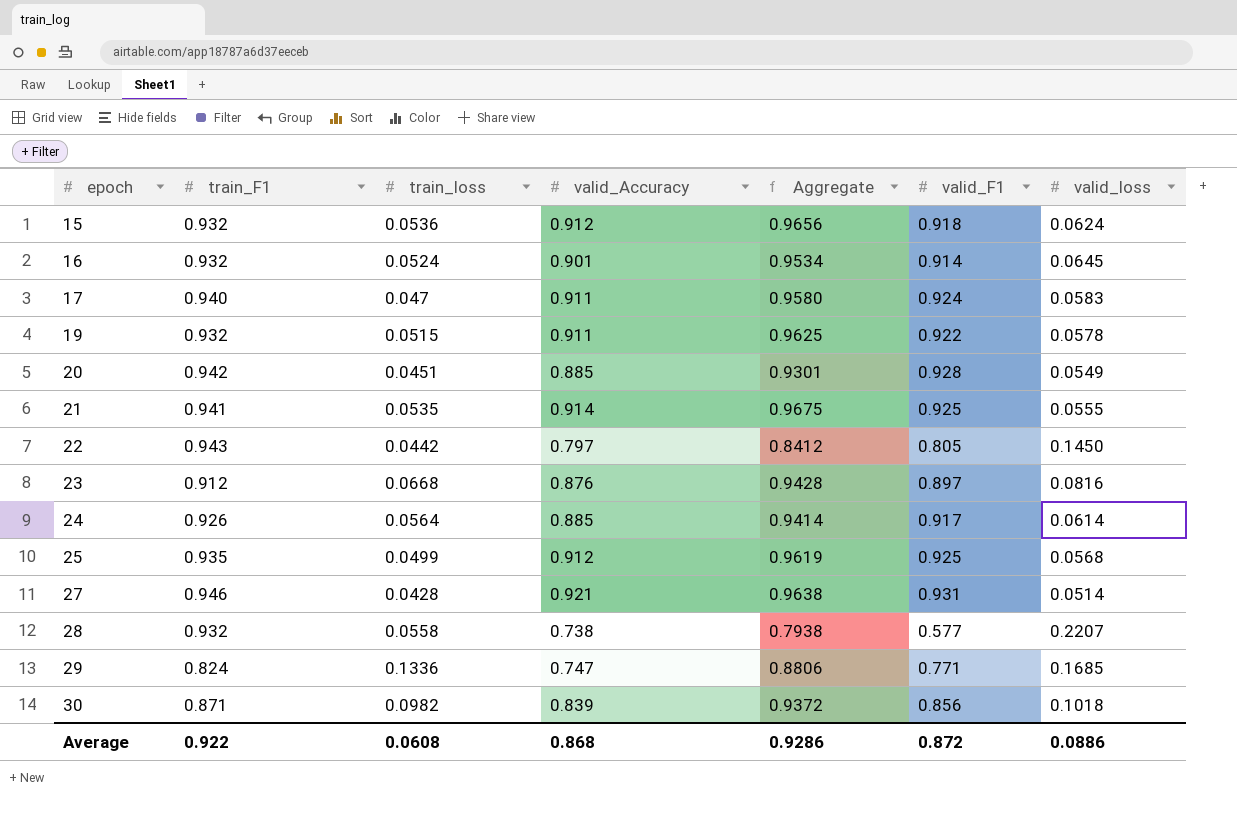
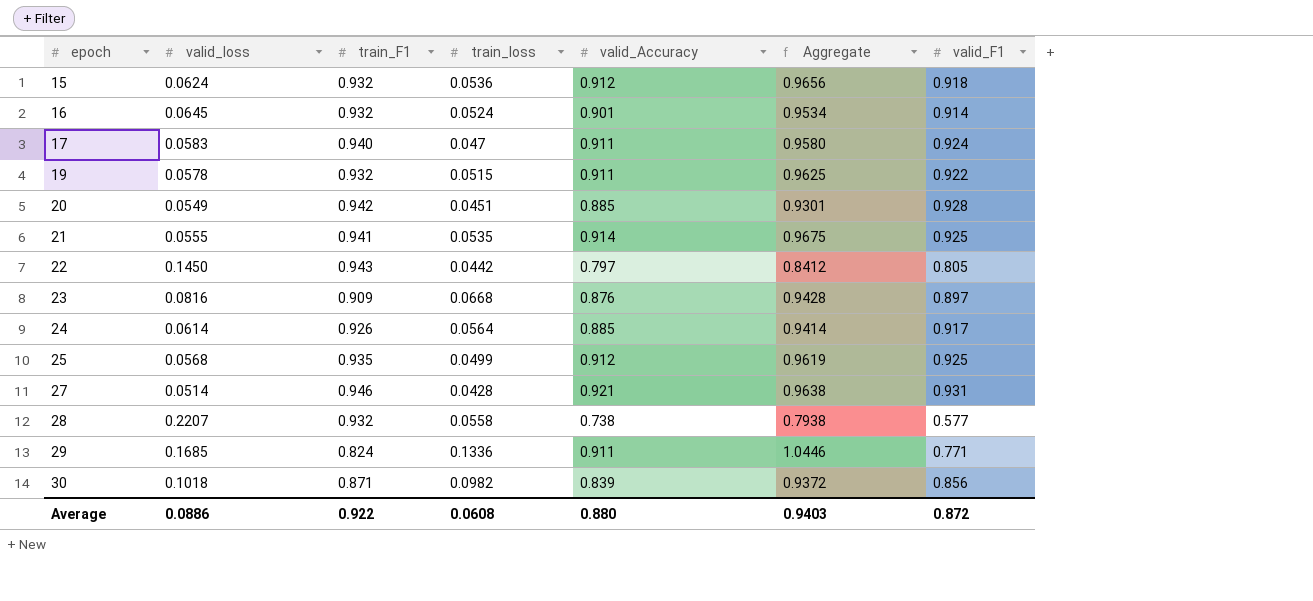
column valid_loss | position: 7 -> 2
23 | train_F1: 0.912 -> 0.909
29 | valid_Accuracy: 0.747 -> 0.911
29 | Aggregate: 0.8806 -> 1.0446
Average | valid_Accuracy: 0.868 -> 0.880
Average | Aggregate: 0.9286 -> 0.9403

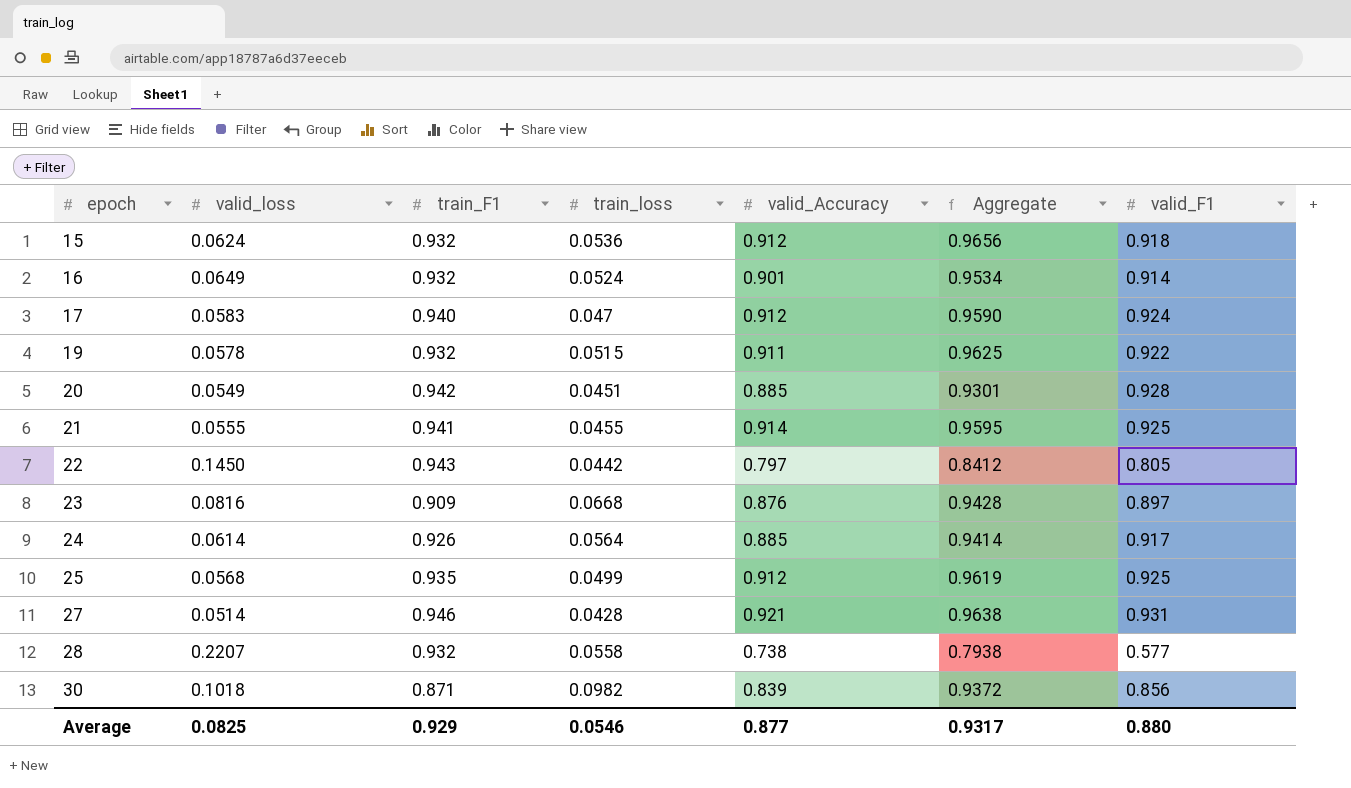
row 29: 0.1685 | 0.824 | 0.1336 | 0.911 | 1.0446 | 0.771 -> none
16 | valid_loss: 0.0645 -> 0.0649
17 | valid_Accuracy: 0.911 -> 0.912
17 | Aggregate: 0.9580 -> 0.9590
21 | train_loss: 0.0535 -> 0.0455
21 | Aggregate: 0.9675 -> 0.9595
Average | valid_loss: 0.0886 -> 0.0825
Average | train_F1: 0.922 -> 0.929
Average | train_loss: 0.0608 -> 0.0546
Average | valid_Accuracy: 0.880 -> 0.877
Average | Aggregate: 0.9403 -> 0.9317
Average | valid_F1: 0.872 -> 0.880

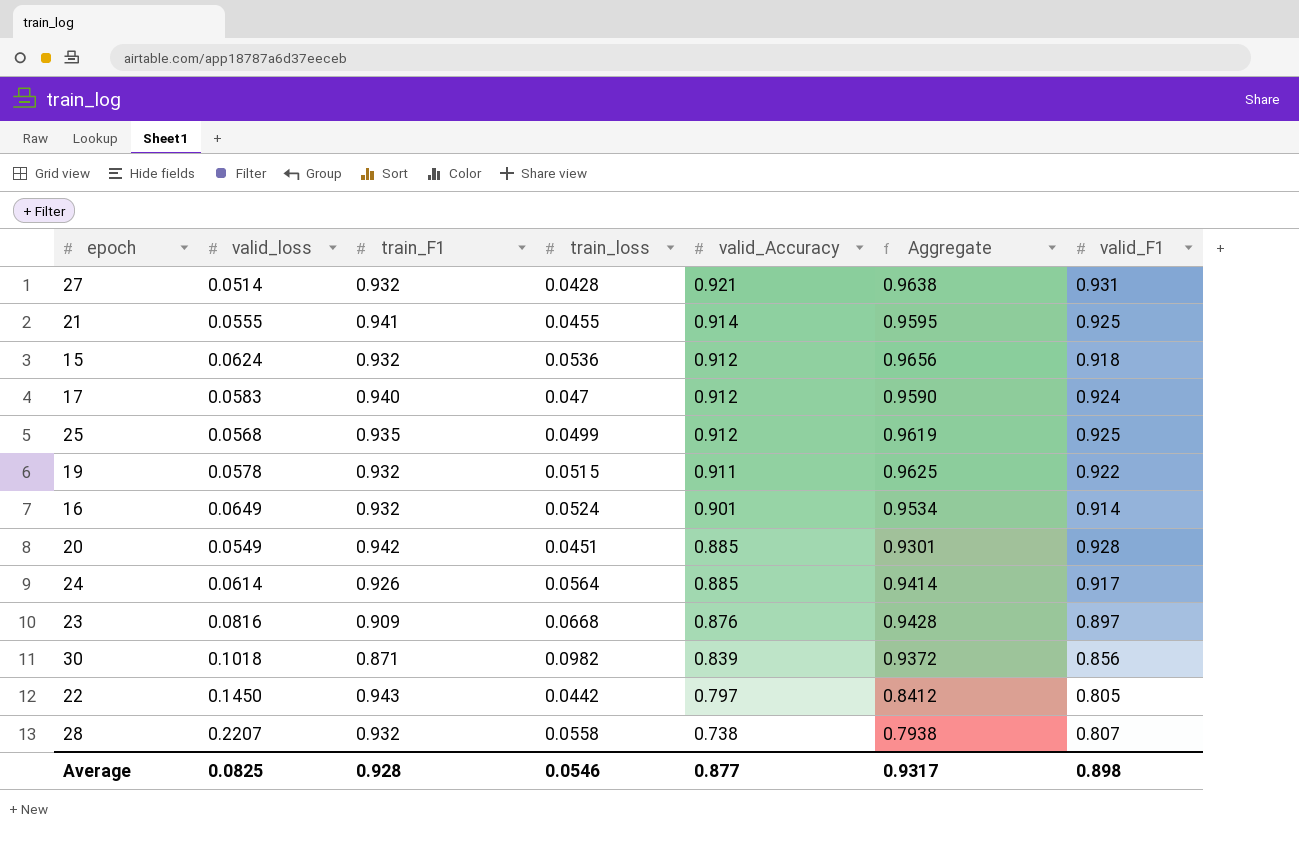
row order: epoch ascending -> valid_Accuracy descending
27 | train_F1: 0.946 -> 0.932
28 | valid_F1: 0.577 -> 0.807
Average | train_F1: 0.929 -> 0.928
Average | valid_F1: 0.880 -> 0.898

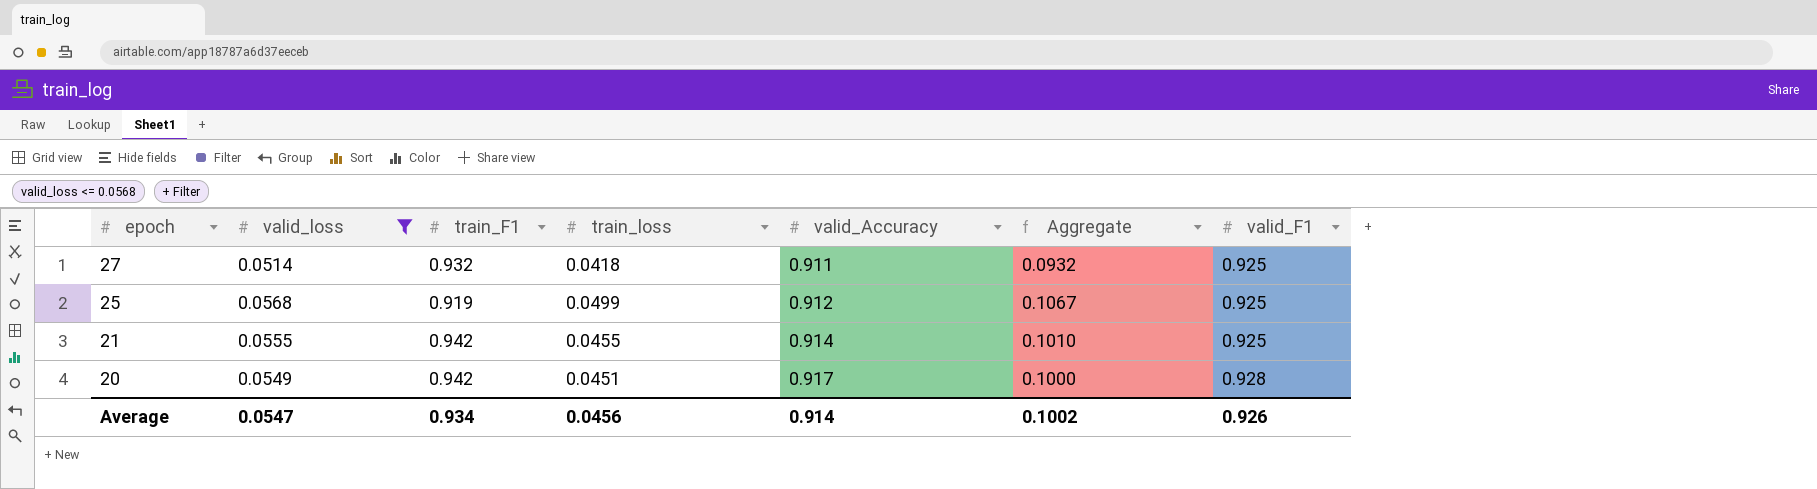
filter: none -> valid_loss <= 0.0568
row order: valid_Accuracy descending -> epoch descending
column Aggregate | formula: [train_loss] + [valid_Accuracy] -> [valid_loss] + [train_loss]
27 | train_loss: 0.0428 -> 0.0418
27 | valid_Accuracy: 0.921 -> 0.911
27 | valid_F1: 0.931 -> 0.925
25 | train_F1: 0.935 -> 0.919
21 | train_F1: 0.941 -> 0.942
20 | valid_Accuracy: 0.885 -> 0.917
Average | valid_loss: 0.0825 -> 0.0547
Average | train_F1: 0.928 -> 0.934
Average | train_loss: 0.0546 -> 0.0456
Average | valid_Accuracy: 0.877 -> 0.914
Average | Aggregate: 0.9317 -> 0.1002
Average | valid_F1: 0.898 -> 0.926

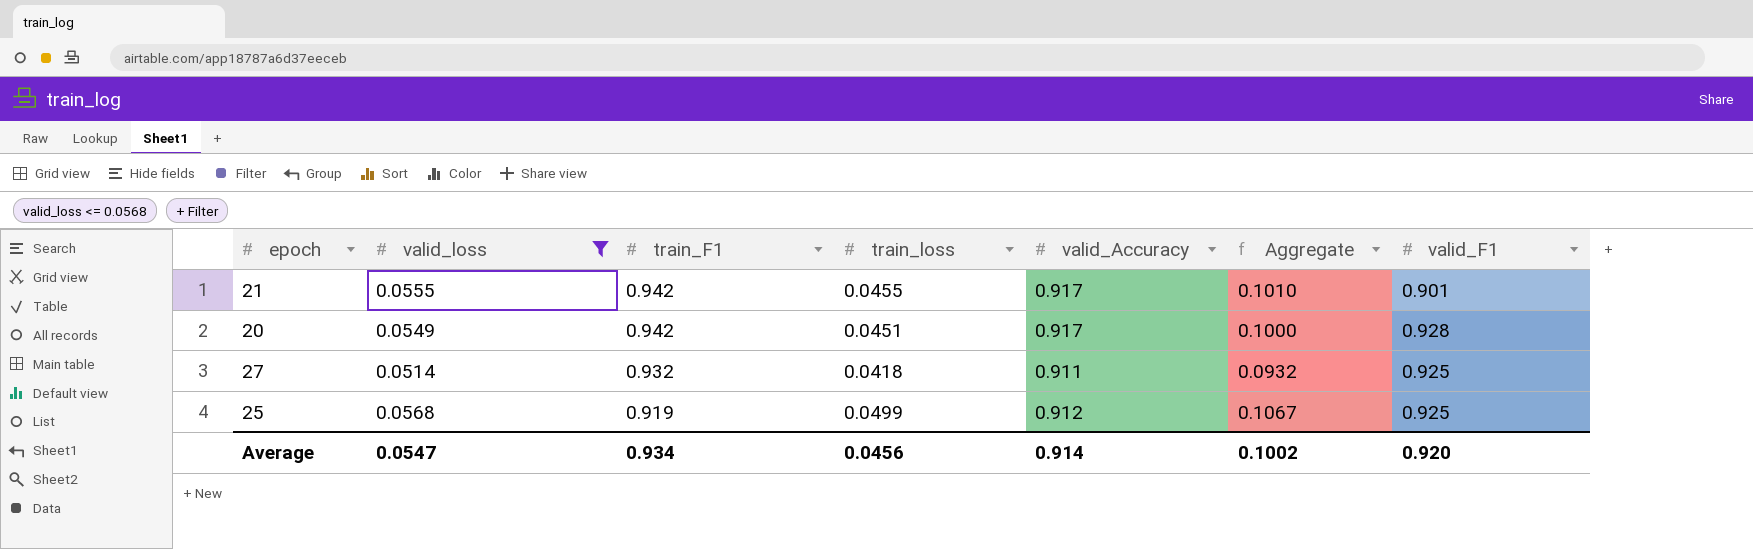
row order: epoch descending -> train_F1 descending
21 | valid_Accuracy: 0.914 -> 0.917
21 | valid_F1: 0.925 -> 0.901
Average | valid_F1: 0.926 -> 0.920

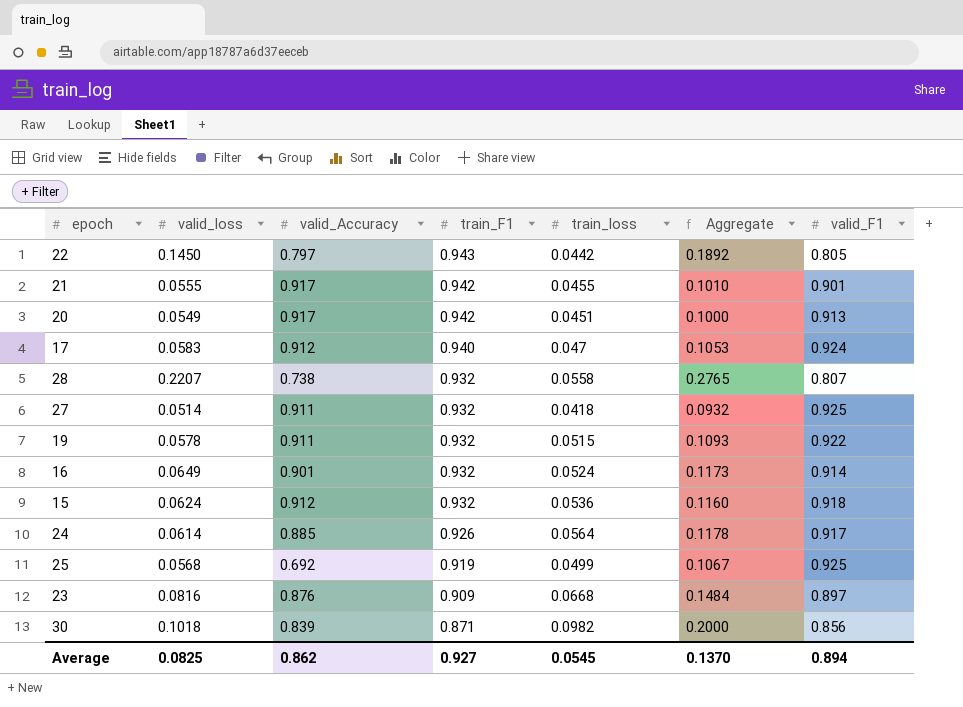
filter: valid_loss <= 0.0568 -> none
column valid_Accuracy | position: 5 -> 3
20 | valid_F1: 0.928 -> 0.913
25 | valid_Accuracy: 0.912 -> 0.692
Average | valid_loss: 0.0547 -> 0.0825
Average | valid_Accuracy: 0.914 -> 0.862
Average | train_F1: 0.934 -> 0.927
Average | train_loss: 0.0456 -> 0.0545
Average | Aggregate: 0.1002 -> 0.1370
Average | valid_F1: 0.920 -> 0.894

